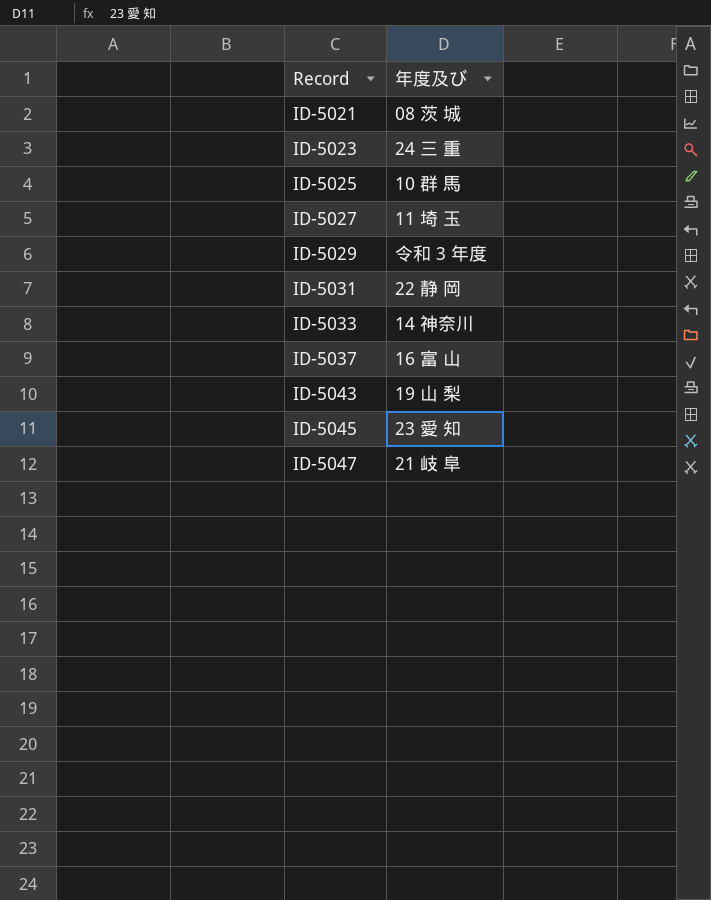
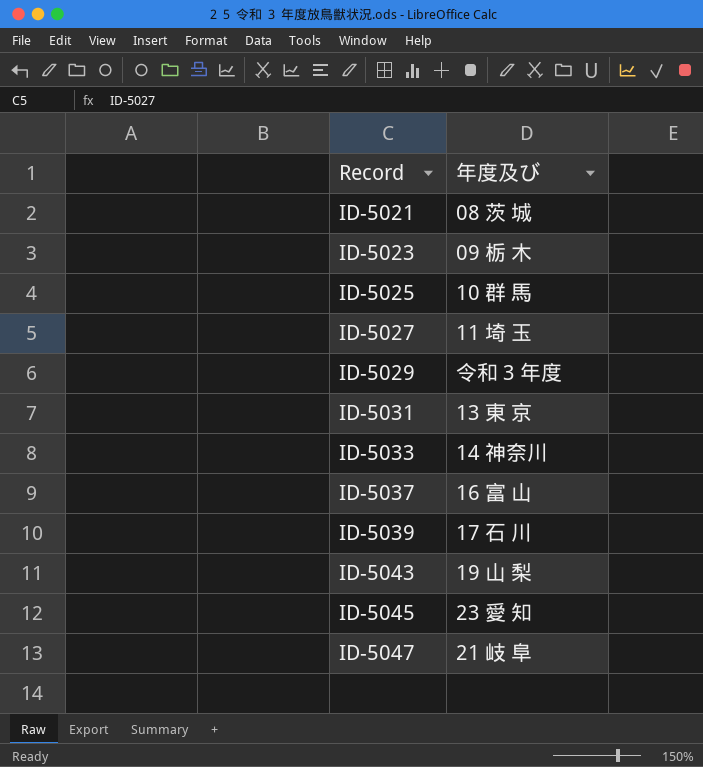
ID-5023 | 年度及び: 24 三 重 -> 09 栃 木
ID-5031 | 年度及び: 22 静 岡 -> 13 東 京
row ID-5039: none -> 17 石 川

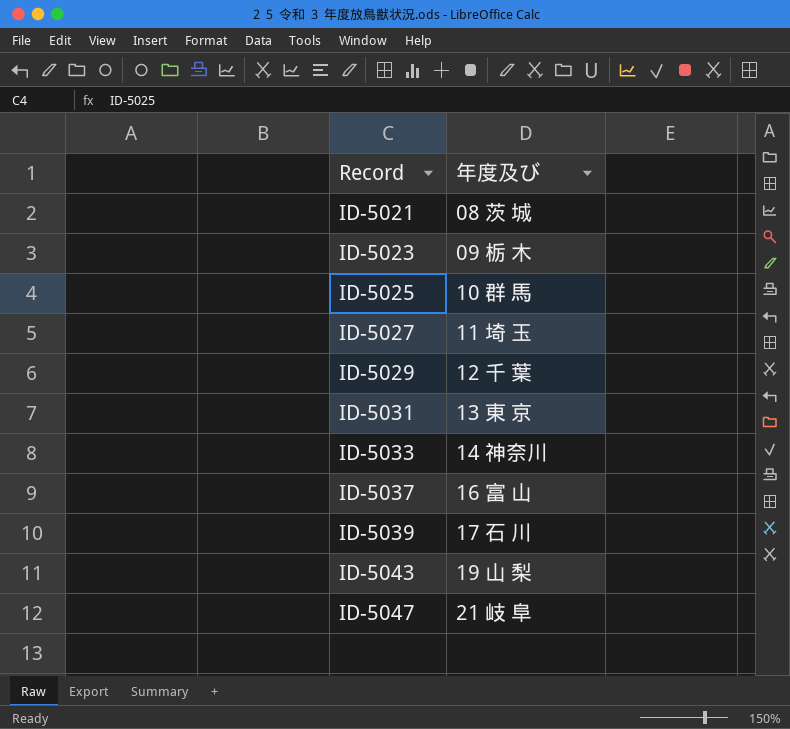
row ID-5045: 23 愛 知 -> none
ID-5029 | 年度及び: 令和 3 年度 -> 12 千 葉

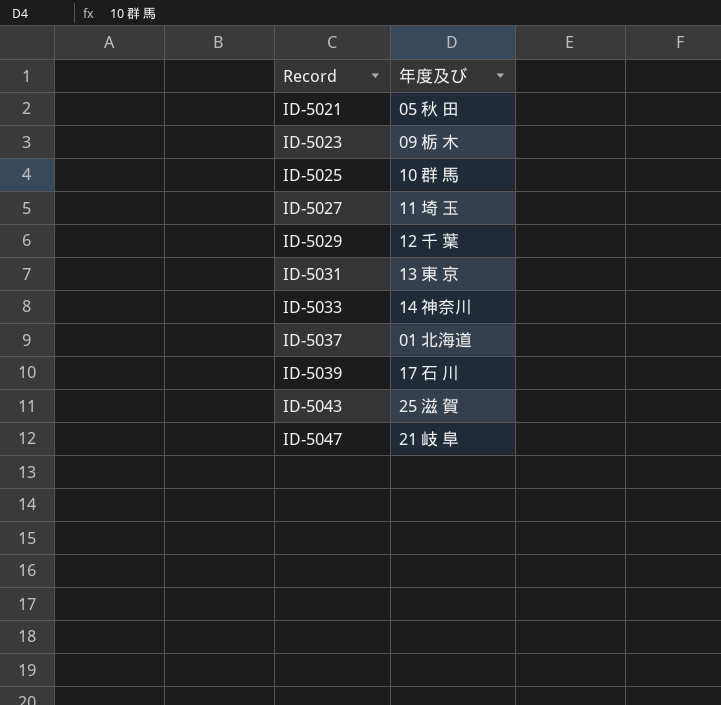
ID-5021 | 年度及び: 08 茨 城 -> 05 秋 田
ID-5037 | 年度及び: 16 富 山 -> 01 北海道
ID-5043 | 年度及び: 19 山 梨 -> 25 滋 賀

